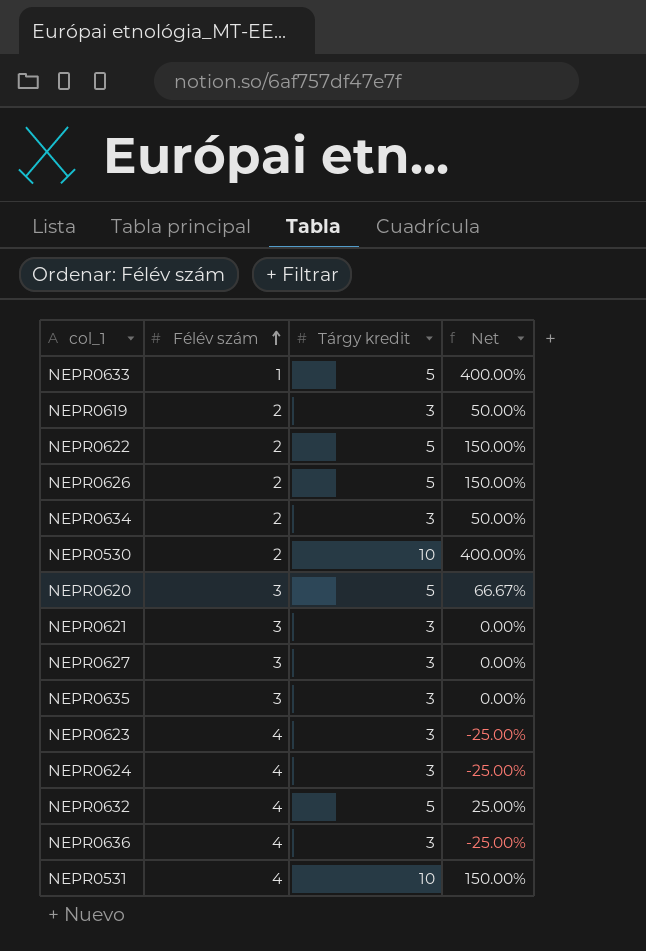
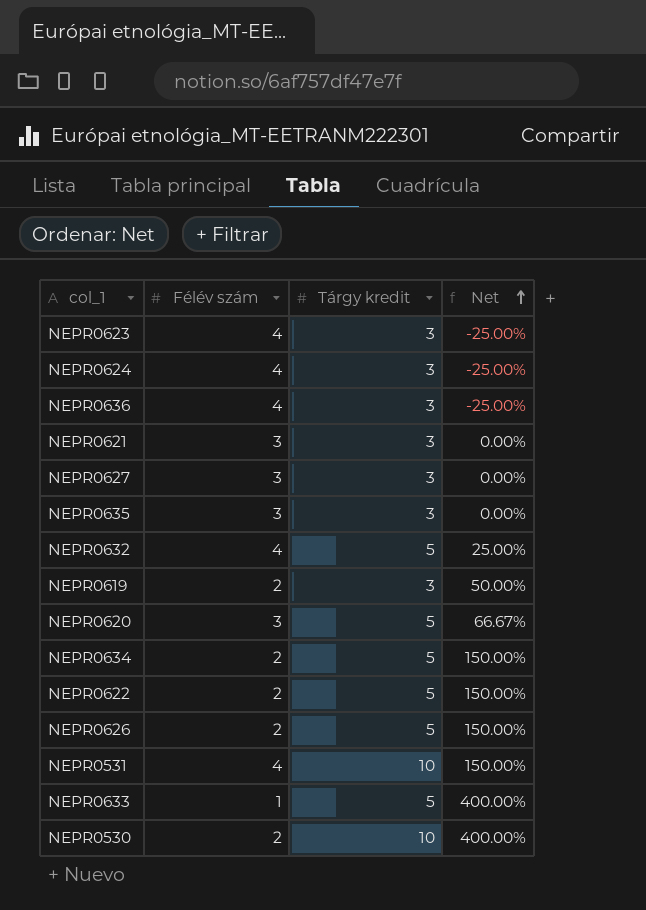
row order: Félév szám ascending -> Net ascending
NEPR0634 | Tárgy kredit: 3 -> 5
NEPR0634 | Net: 50.00% -> 150.00%

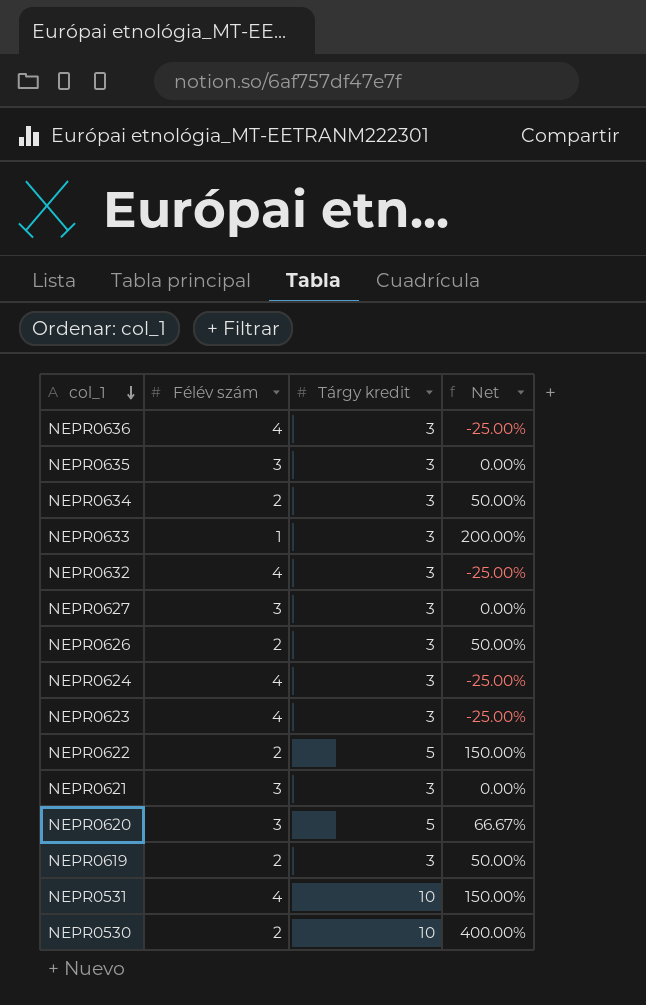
row order: Net ascending -> col_1 descending
NEPR0634 | Tárgy kredit: 5 -> 3
NEPR0634 | Net: 150.00% -> 50.00%
NEPR0633 | Tárgy kredit: 5 -> 3
NEPR0633 | Net: 400.00% -> 200.00%
NEPR0632 | Tárgy kredit: 5 -> 3
NEPR0632 | Net: 25.00% -> -25.00%
NEPR0626 | Tárgy kredit: 5 -> 3
NEPR0626 | Net: 150.00% -> 50.00%

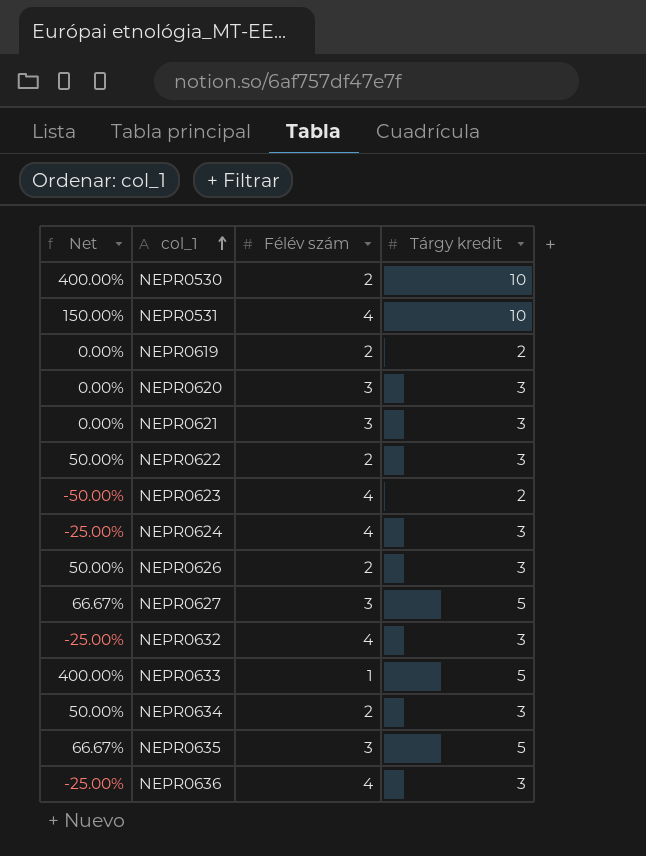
row order: col_1 descending -> col_1 ascending
column Net | position: 4 -> 1
NEPR0619 | Net: 50.00% -> 0.00%
NEPR0619 | Tárgy kredit: 3 -> 2
NEPR0620 | Net: 66.67% -> 0.00%
NEPR0620 | Tárgy kredit: 5 -> 3
NEPR0622 | Net: 150.00% -> 50.00%
NEPR0622 | Tárgy kredit: 5 -> 3
NEPR0623 | Net: -25.00% -> -50.00%
NEPR0623 | Tárgy kredit: 3 -> 2
NEPR0627 | Net: 0.00% -> 66.67%
NEPR0627 | Tárgy kredit: 3 -> 5
NEPR0633 | Net: 200.00% -> 400.00%
NEPR0633 | Tárgy kredit: 3 -> 5
NEPR0635 | Net: 0.00% -> 66.67%
NEPR0635 | Tárgy kredit: 3 -> 5

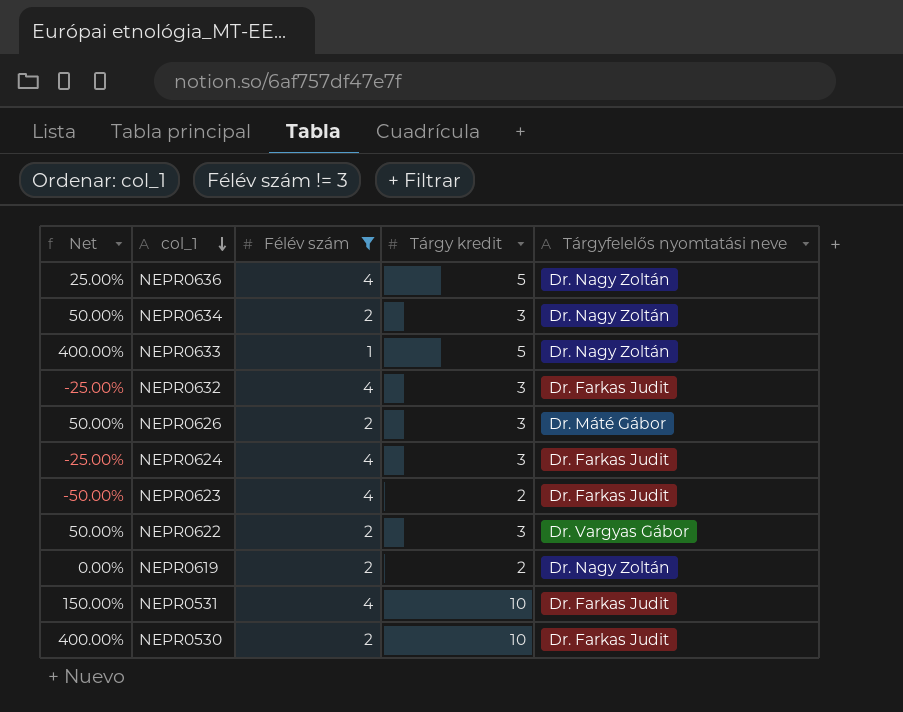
filter: none -> Félév szám != 3
row order: col_1 ascending -> col_1 descending
column Tárgyfelelős nyomtatási neve | position: none -> 5
NEPR0636 | Net: -25.00% -> 25.00%
NEPR0636 | Tárgy kredit: 3 -> 5

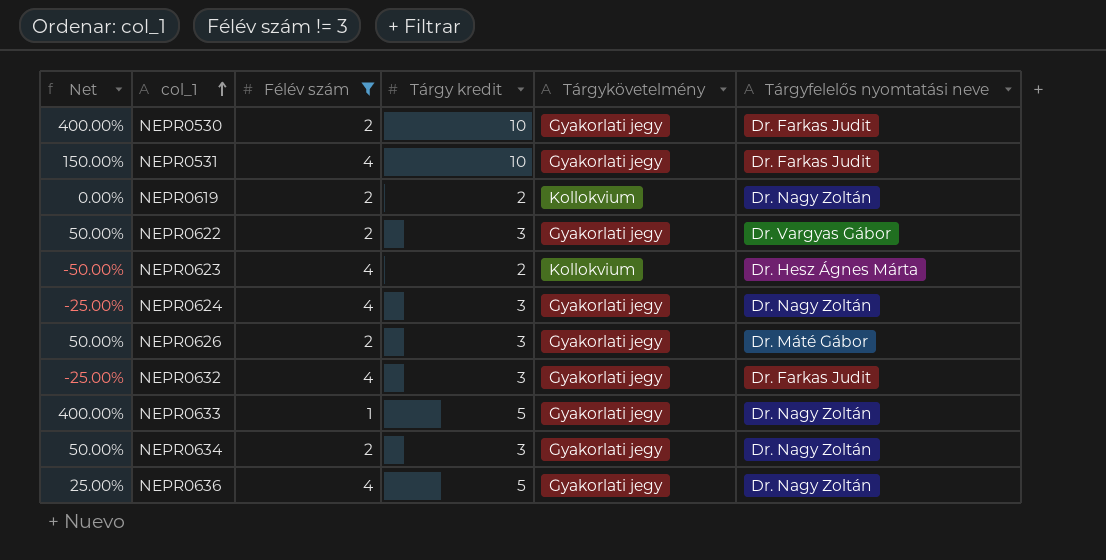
row order: col_1 descending -> col_1 ascending
column Tárgykövetelmény | position: none -> 5
NEPR0623 | Tárgyfelelős nyomtatási neve: Dr. Farkas Judit -> Dr. Hesz Ágnes Márta
NEPR0624 | Tárgyfelelős nyomtatási neve: Dr. Farkas Judit -> Dr. Nagy Zoltán

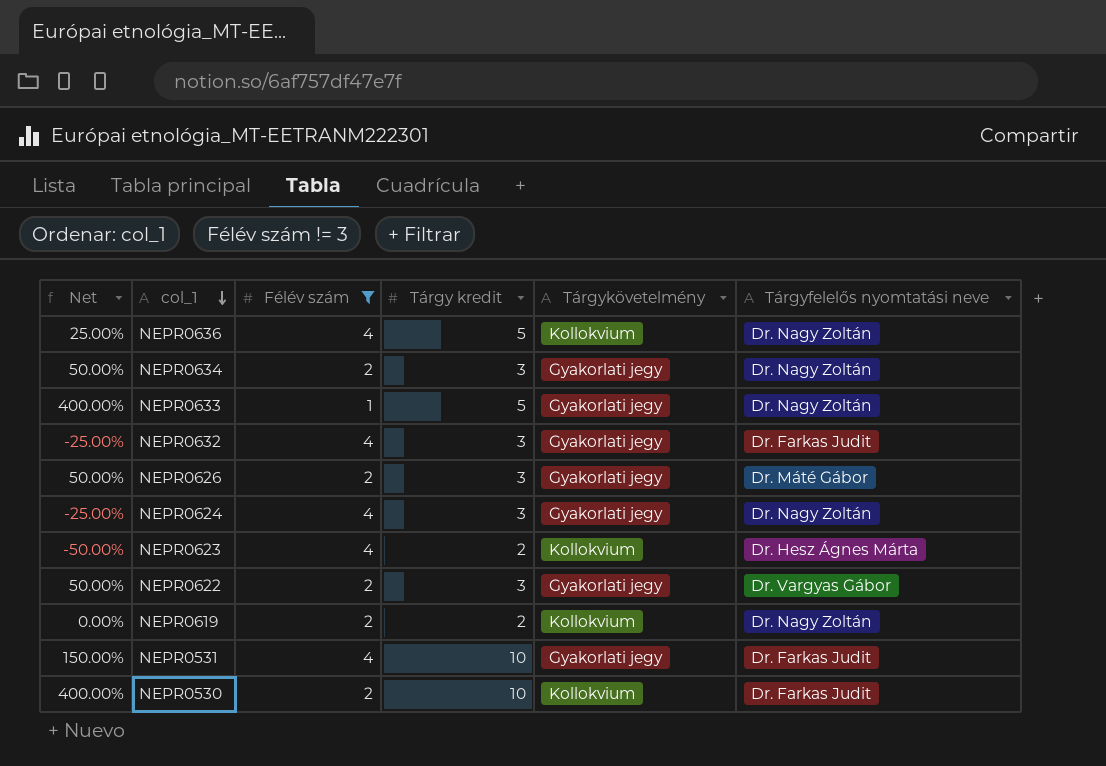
row order: col_1 ascending -> col_1 descending
NEPR0636 | Tárgykövetelmény: Gyakorlati jegy -> Kollokvium
NEPR0530 | Tárgykövetelmény: Gyakorlati jegy -> Kollokvium

